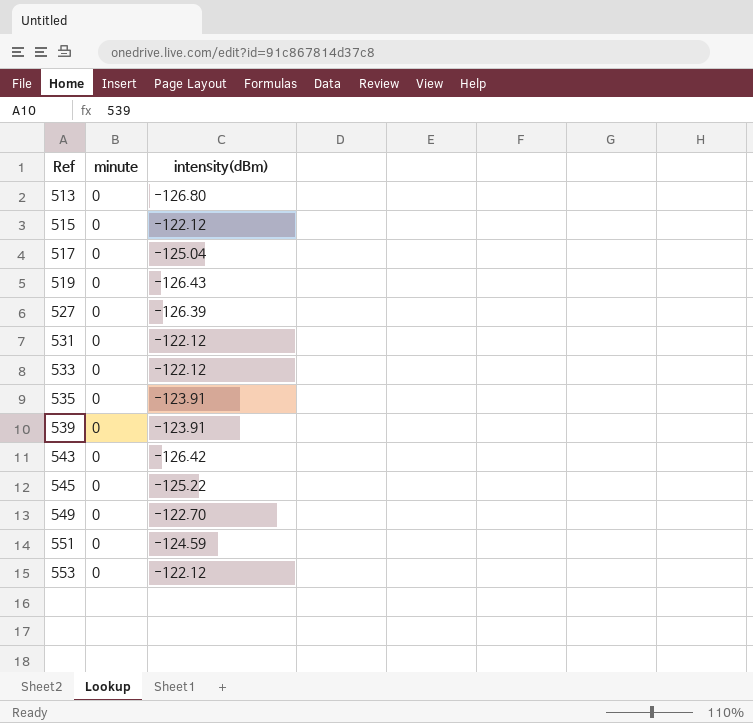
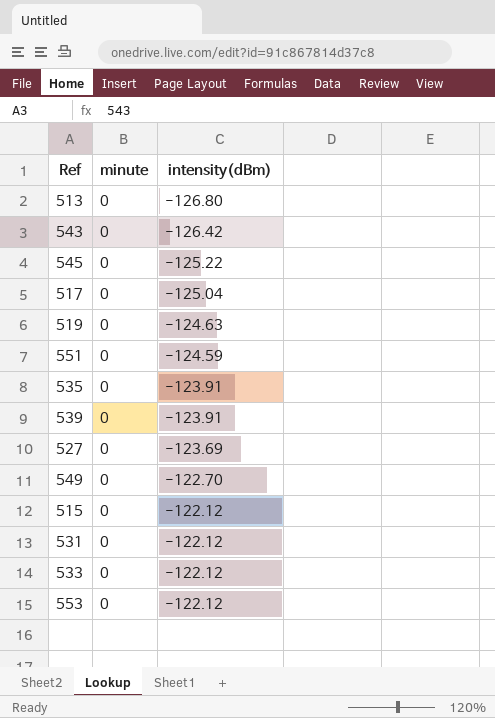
row order: Ref ascending -> intensity(dBm) ascending
519 | intensity(dBm): -126.43 -> -124.63
527 | intensity(dBm): -126.39 -> -123.69

